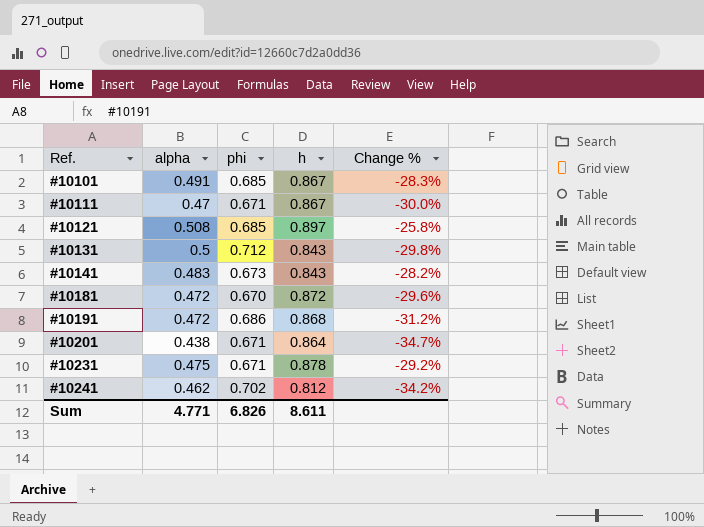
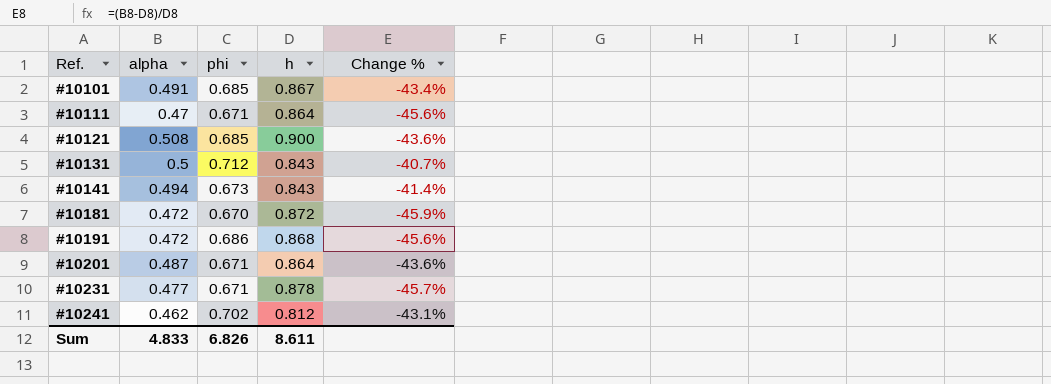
column Change % | formula: ([alpha] - [phi]) / [phi] -> ([alpha] - [h]) / [h]
#10111 | h: 0.867 -> 0.864
#10121 | h: 0.897 -> 0.900
#10141 | alpha: 0.483 -> 0.494
#10201 | alpha: 0.438 -> 0.487
#10231 | alpha: 0.475 -> 0.477
Sum | alpha: 4.771 -> 4.833

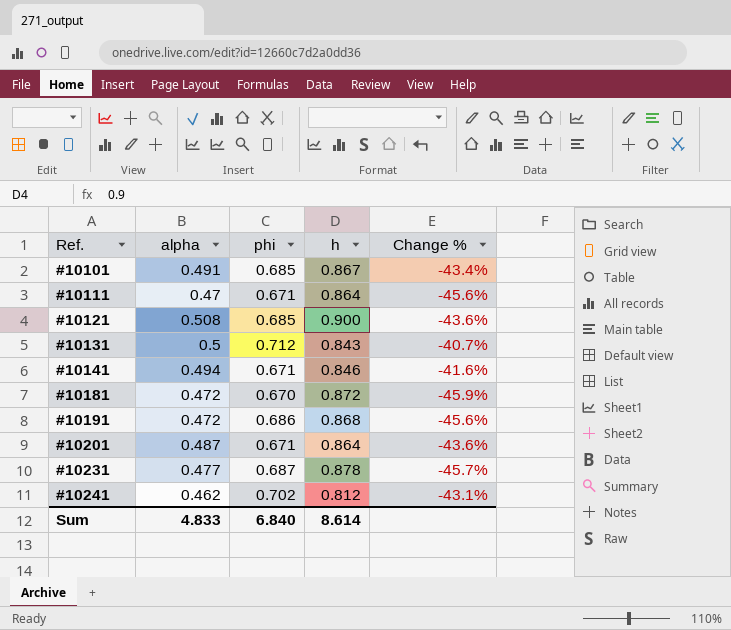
#10141 | phi: 0.673 -> 0.671
#10141 | h: 0.843 -> 0.846
#10141 | Change %: -41.4% -> -41.6%
#10231 | phi: 0.671 -> 0.687
Sum | phi: 6.826 -> 6.840
Sum | h: 8.611 -> 8.614

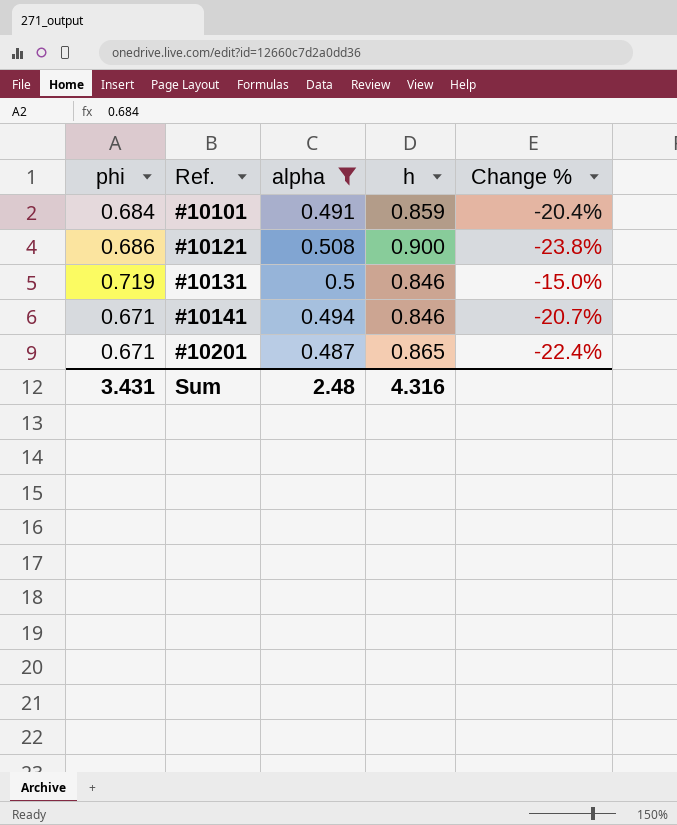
filter: none -> alpha >= 0.487
column phi | position: 3 -> 1
column Change % | formula: ([alpha] - [h]) / [h] -> ([phi] - [h]) / [h]
#10101 | phi: 0.685 -> 0.684
#10101 | h: 0.867 -> 0.859
#10121 | phi: 0.685 -> 0.686
#10131 | phi: 0.712 -> 0.719
#10131 | h: 0.843 -> 0.846
#10201 | h: 0.864 -> 0.865
Sum | phi: 6.840 -> 3.431
Sum | alpha: 4.833 -> 2.48
Sum | h: 8.614 -> 4.316

